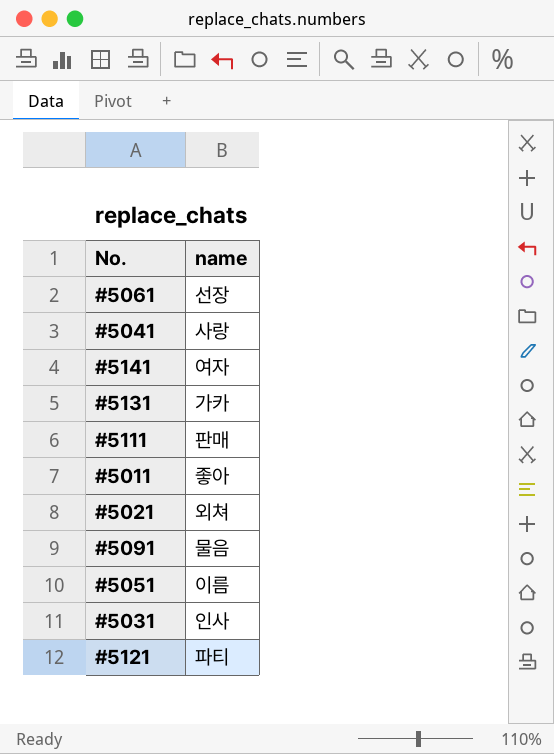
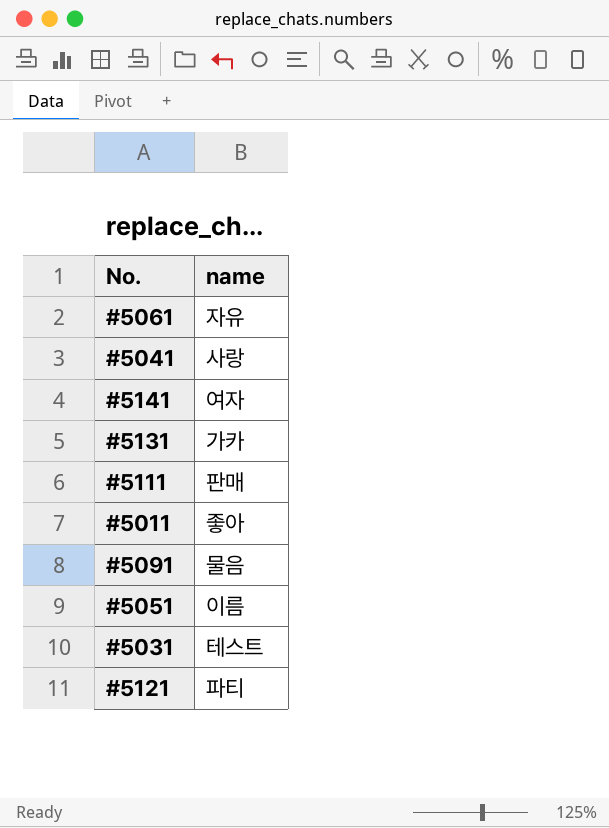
row #5021: 외쳐 -> none
#5061 | name: 선장 -> 자유
#5031 | name: 인사 -> 테스트

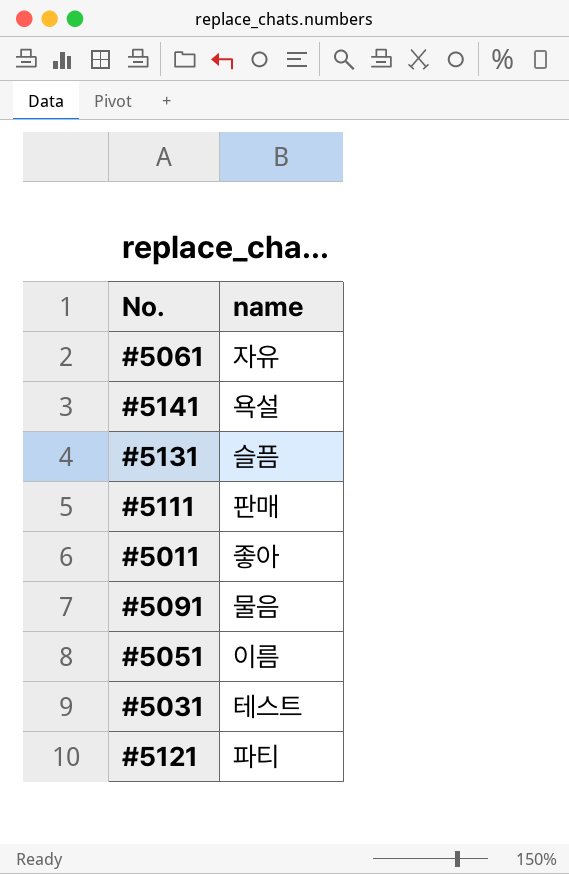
row #5041: 사랑 -> none
#5141 | name: 여자 -> 욕설
#5131 | name: 가카 -> 슬픔

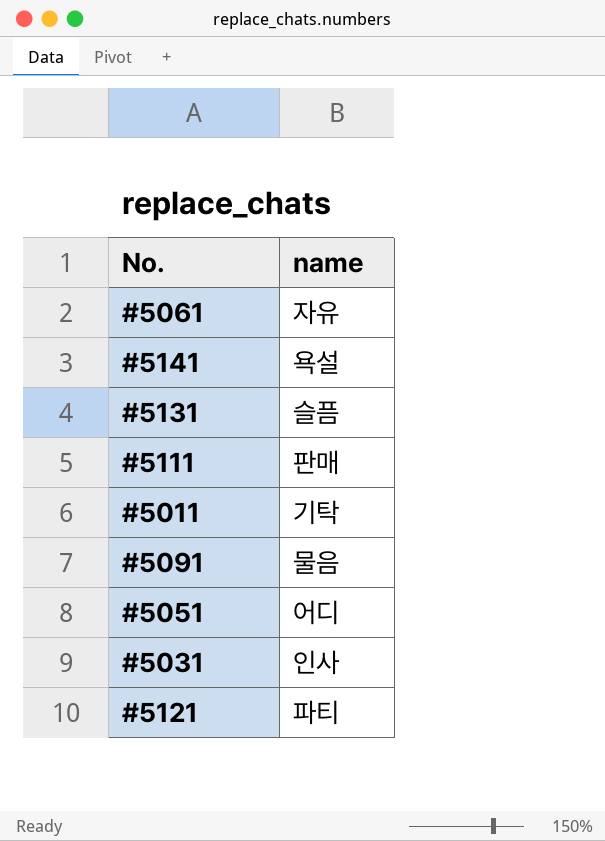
#5011 | name: 좋아 -> 기탁
#5051 | name: 이름 -> 어디
#5031 | name: 테스트 -> 인사

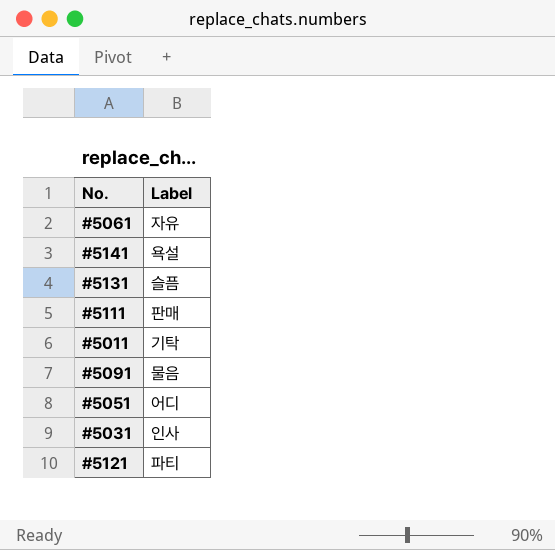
column name: name -> Label

